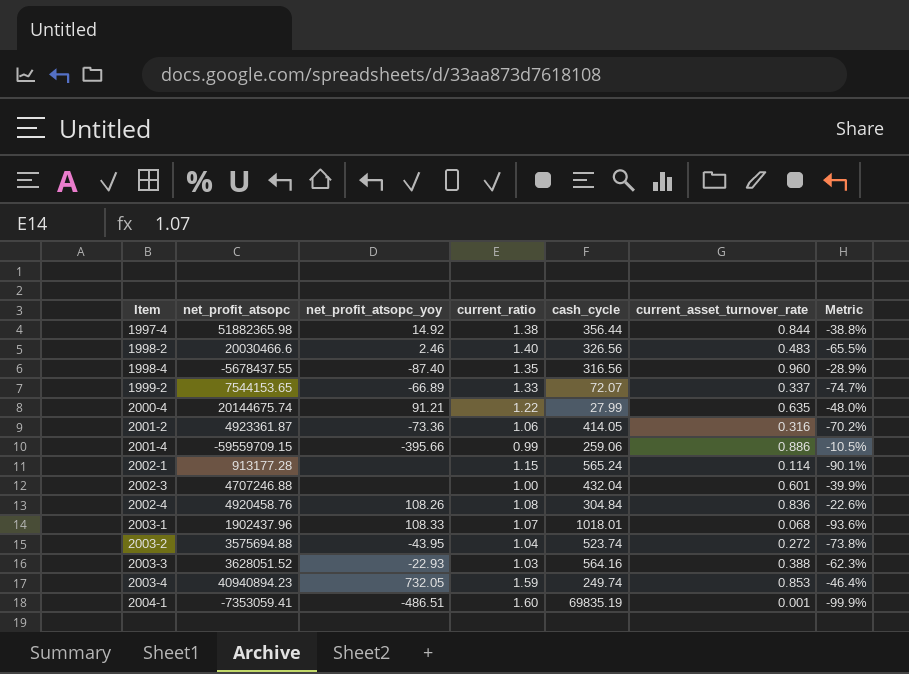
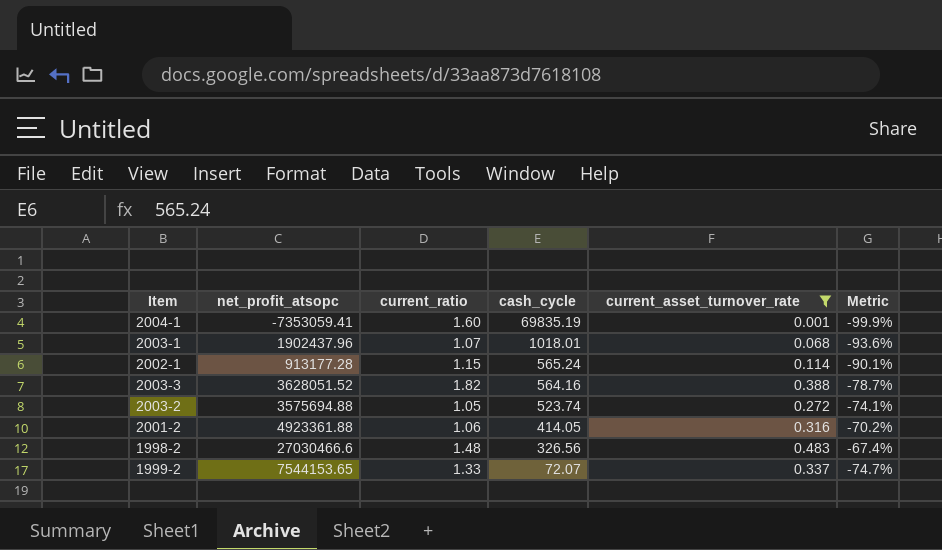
filter: none -> current_asset_turnover_rate <= 0.483
row order: Item ascending -> cash_cycle descending
column net_profit_atsopc_yoy | position: 3 -> none
2003-3 | current_ratio: 1.03 -> 1.82
2003-3 | Metric: -62.3% -> -78.7%
2003-2 | current_ratio: 1.04 -> 1.05
2003-2 | Metric: -73.8% -> -74.1%
2001-2 | net_profit_atsopc: 4923361.87 -> 4923361.88
1998-2 | net_profit_atsopc: 20030466.6 -> 27030466.6
1998-2 | current_ratio: 1.40 -> 1.48
1998-2 | Metric: -65.5% -> -67.4%

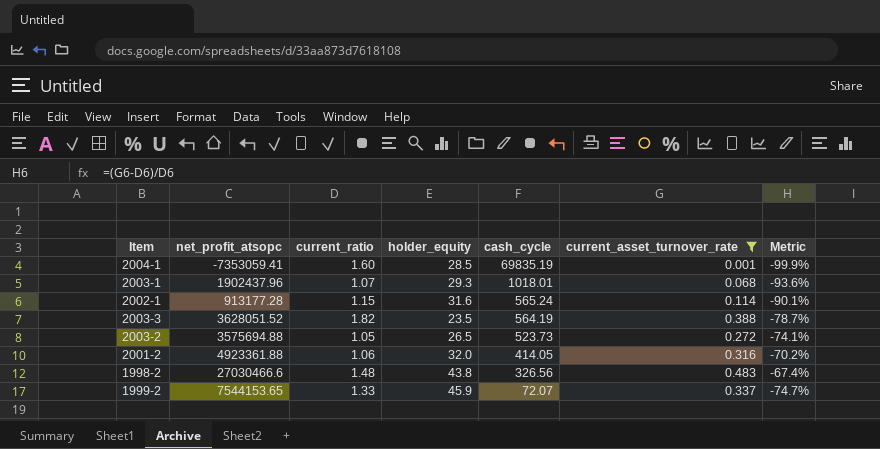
column holder_equity | position: none -> 4
2003-3 | cash_cycle: 564.16 -> 564.19
2003-2 | cash_cycle: 523.74 -> 523.73

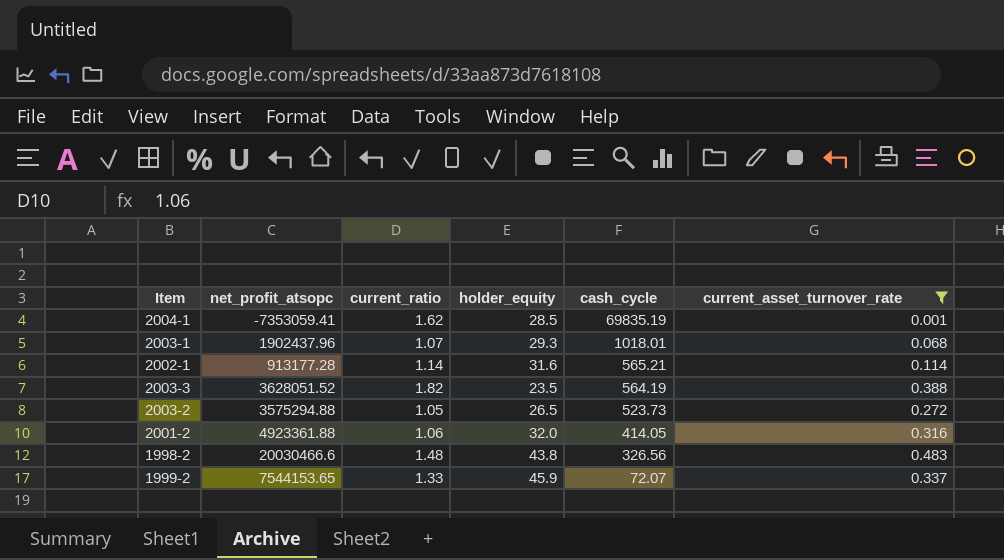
column Metric | formula: ([current_asset_turnover_rate] - [current_ratio]) / [current_ratio] -> none
2004-1 | current_ratio: 1.60 -> 1.62
2002-1 | current_ratio: 1.15 -> 1.14
2002-1 | cash_cycle: 565.24 -> 565.21
2003-2 | net_profit_atsopc: 3575694.88 -> 3575294.88
1998-2 | net_profit_atsopc: 27030466.6 -> 20030466.6

